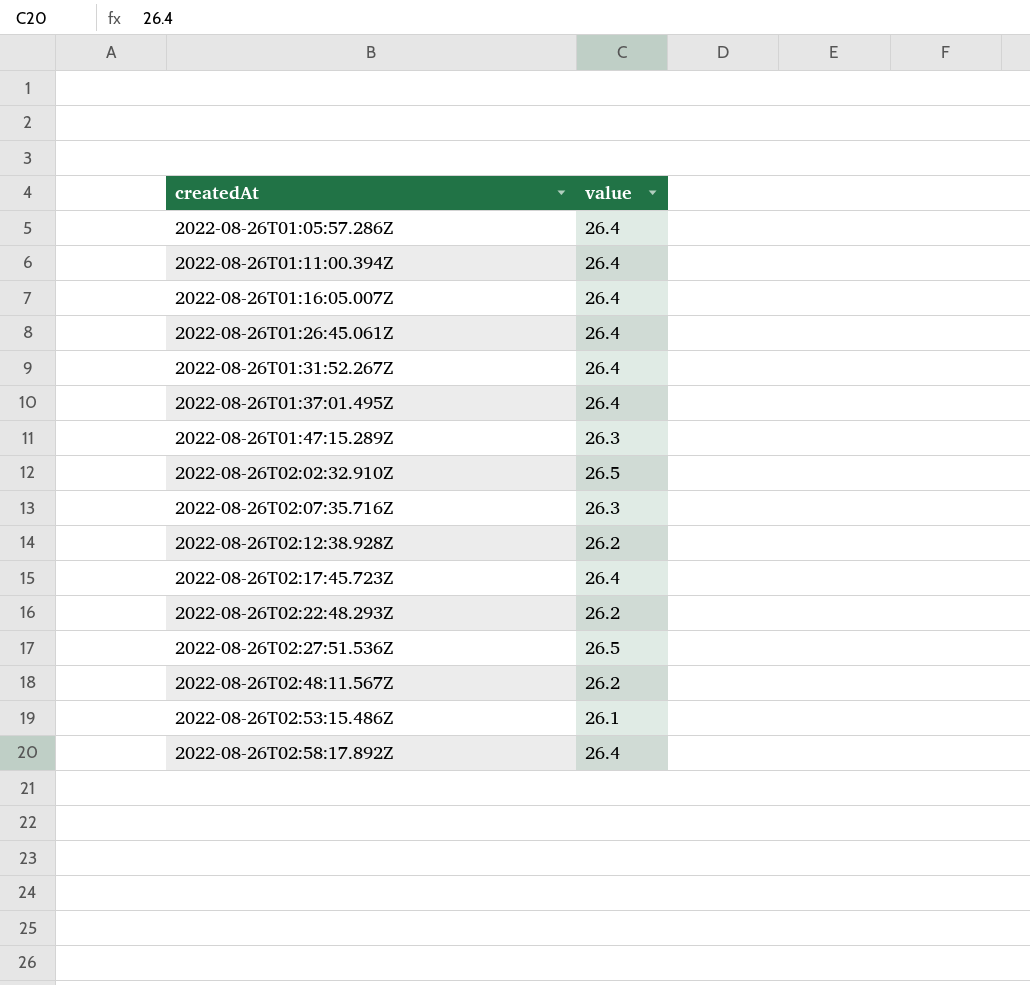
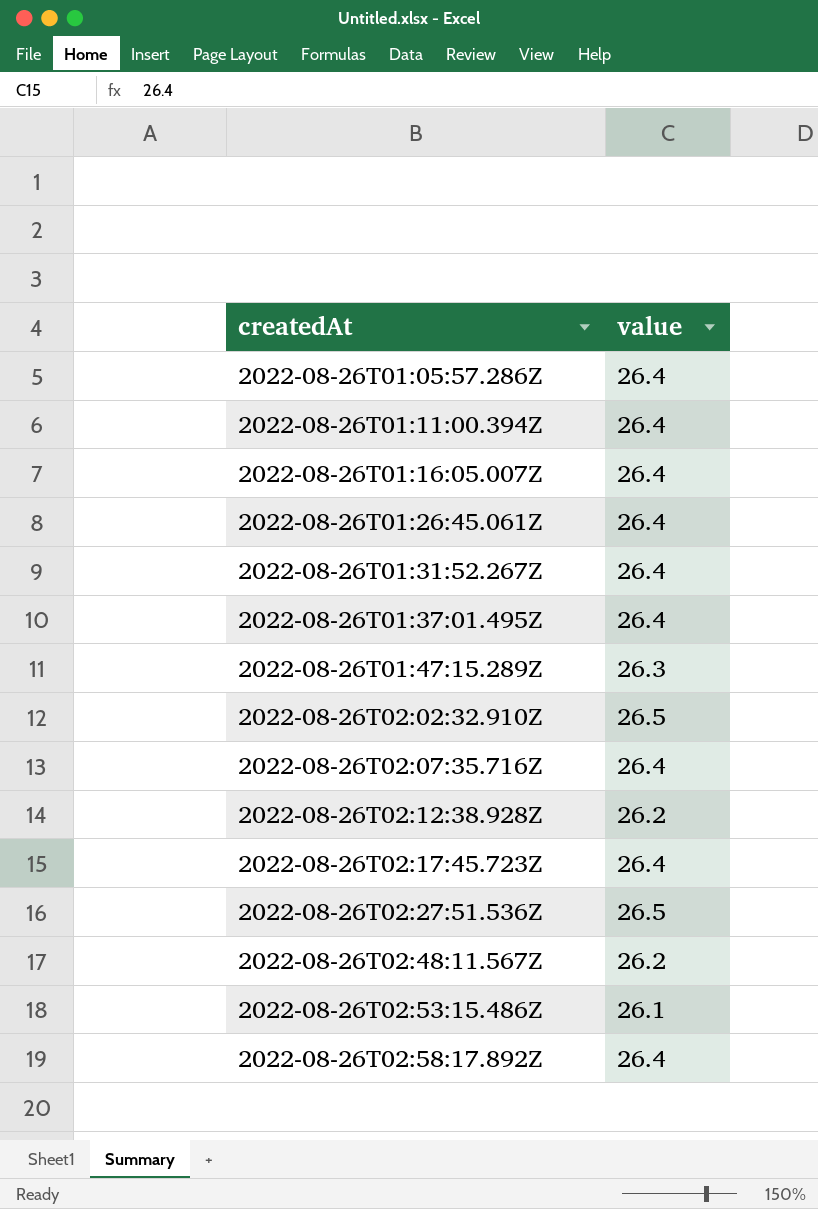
row 2022-08-26T02:22:48.293Z: 26.2 -> none
2022-08-26T02:07:35.716Z | value: 26.3 -> 26.4

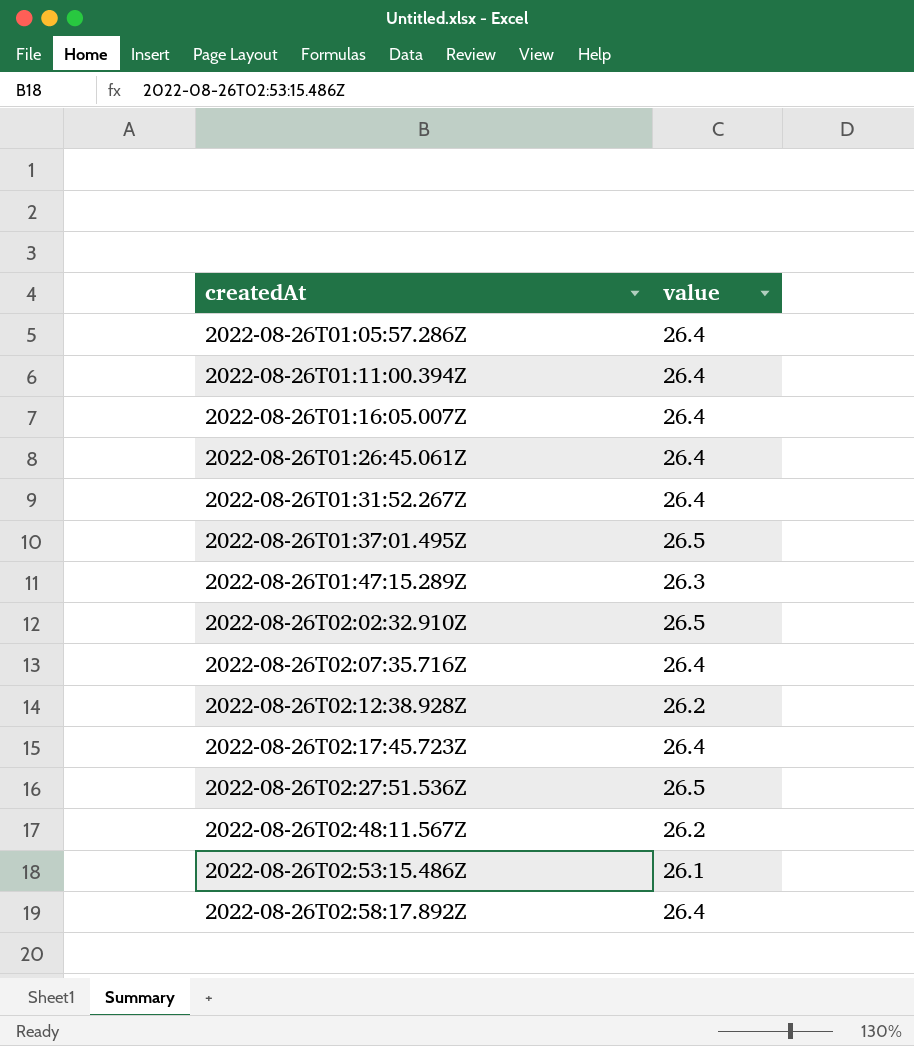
2022-08-26T01:37:01.495Z | value: 26.4 -> 26.5

